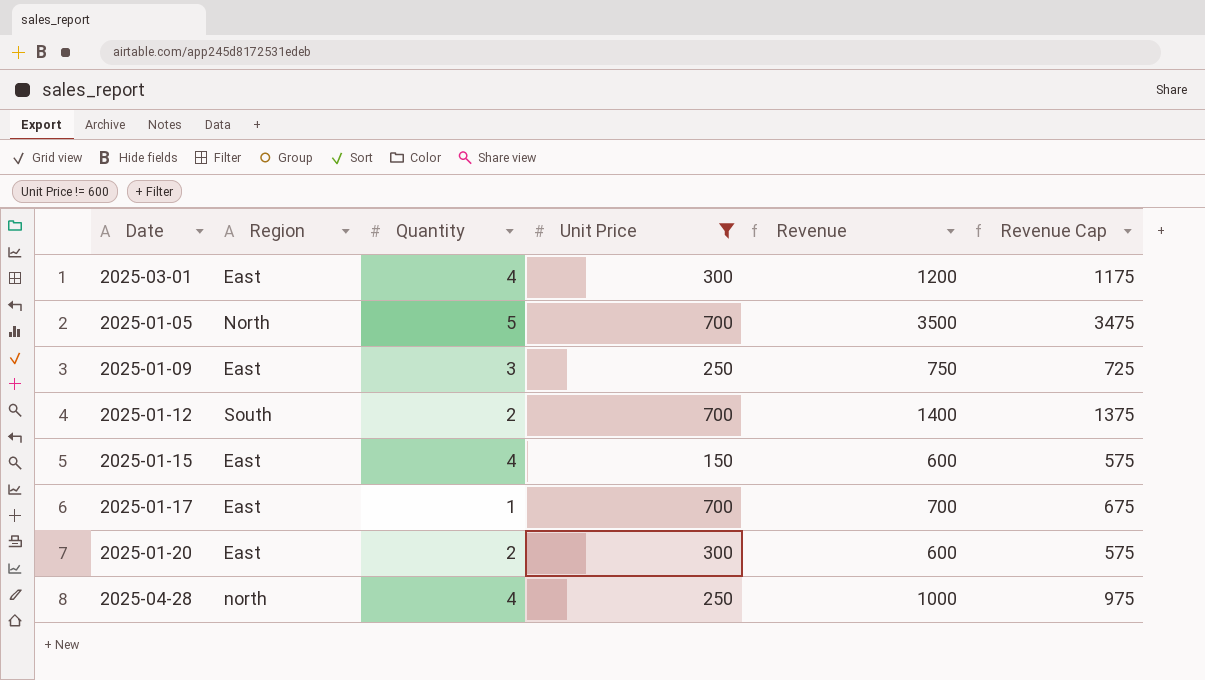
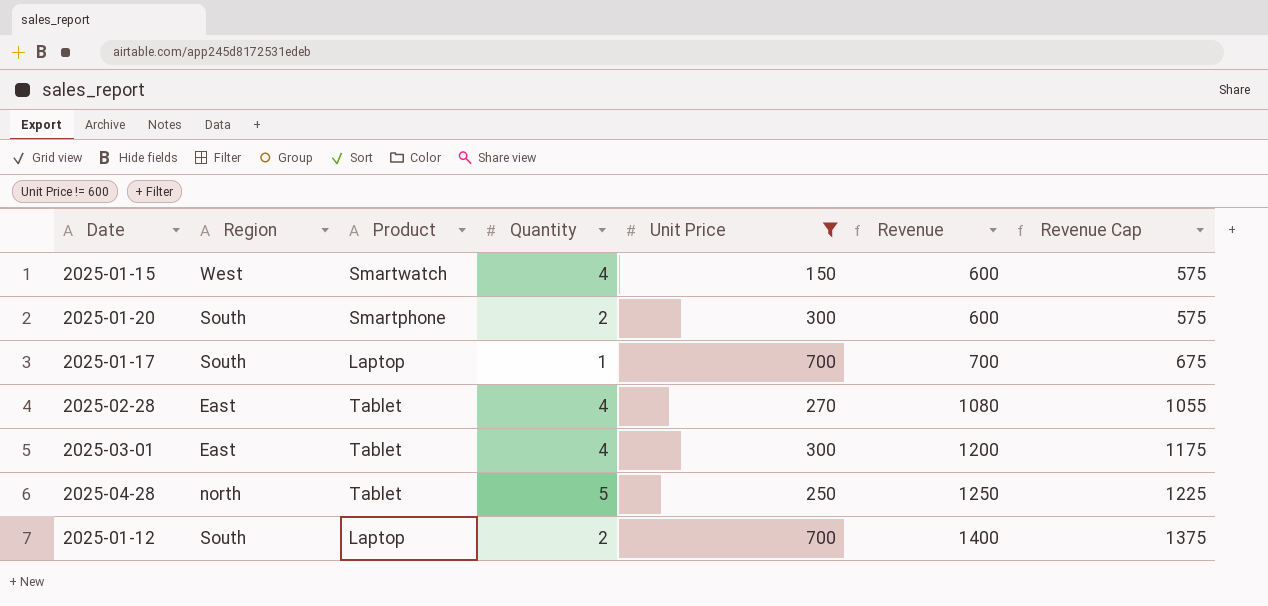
row order: none -> Revenue ascending
column Product | position: none -> 3
row 2025-01-05: North | 5 | 700 | 3500 | 3475 -> none
row 2025-01-09: East | 3 | 250 | 750 | 725 -> none
2025-01-15 | Region: East -> West
2025-01-20 | Region: East -> South
2025-01-17 | Region: East -> South
row 2025-02-28: none -> East | Tablet | 4 | 270 | 1080 | 1055
2025-04-28 | Quantity: 4 -> 5
2025-04-28 | Revenue: 1000 -> 1250
2025-04-28 | Revenue Cap: 975 -> 1225

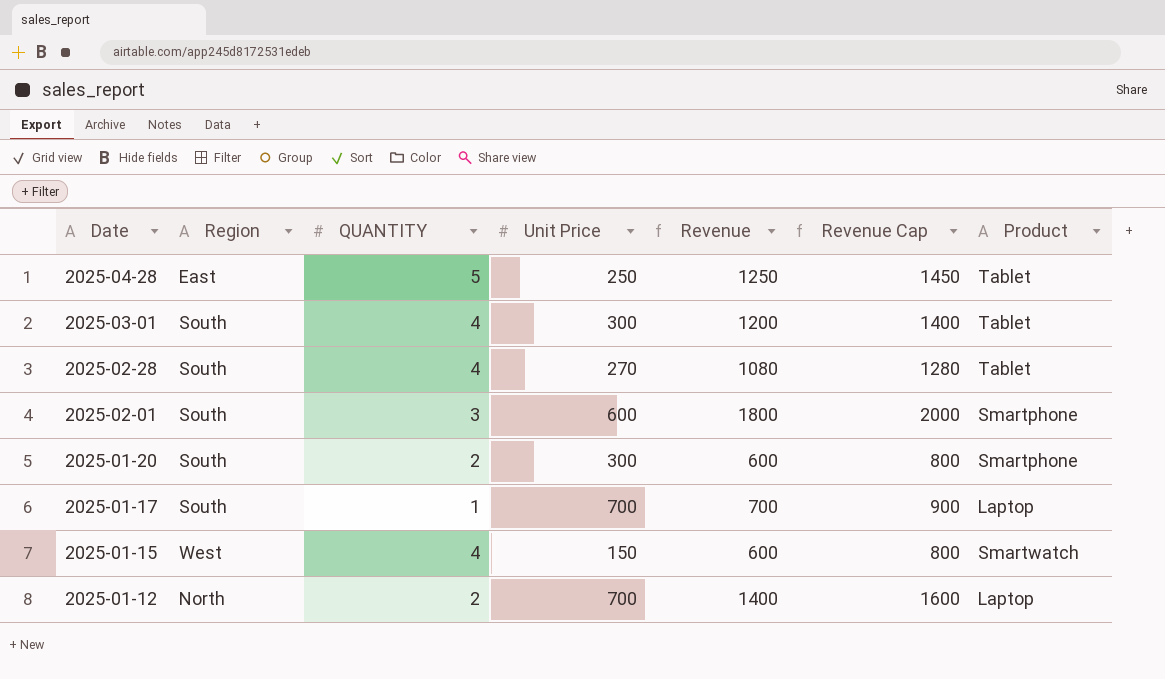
filter: Unit Price != 600 -> none
row order: Revenue ascending -> Date descending
column name: Quantity -> QUANTITY
column Revenue Cap | formula: [Revenue] - 25 -> [Revenue] + 200
column Product | position: 3 -> 7
2025-04-28 | Region: north -> East
2025-03-01 | Region: East -> South
2025-02-28 | Region: East -> South
2025-01-12 | Region: South -> North

